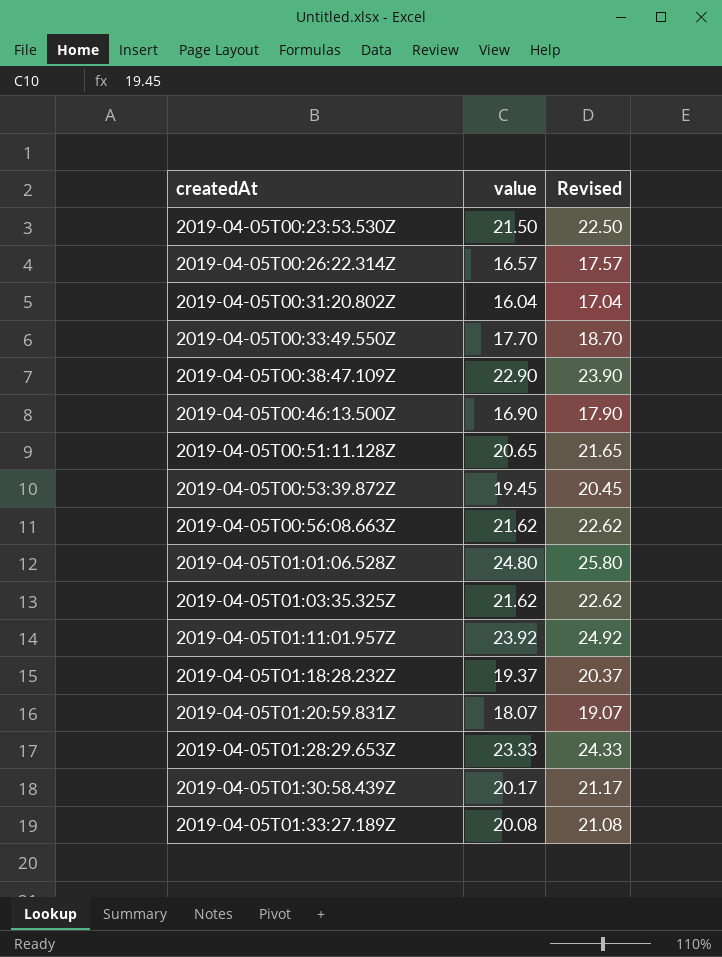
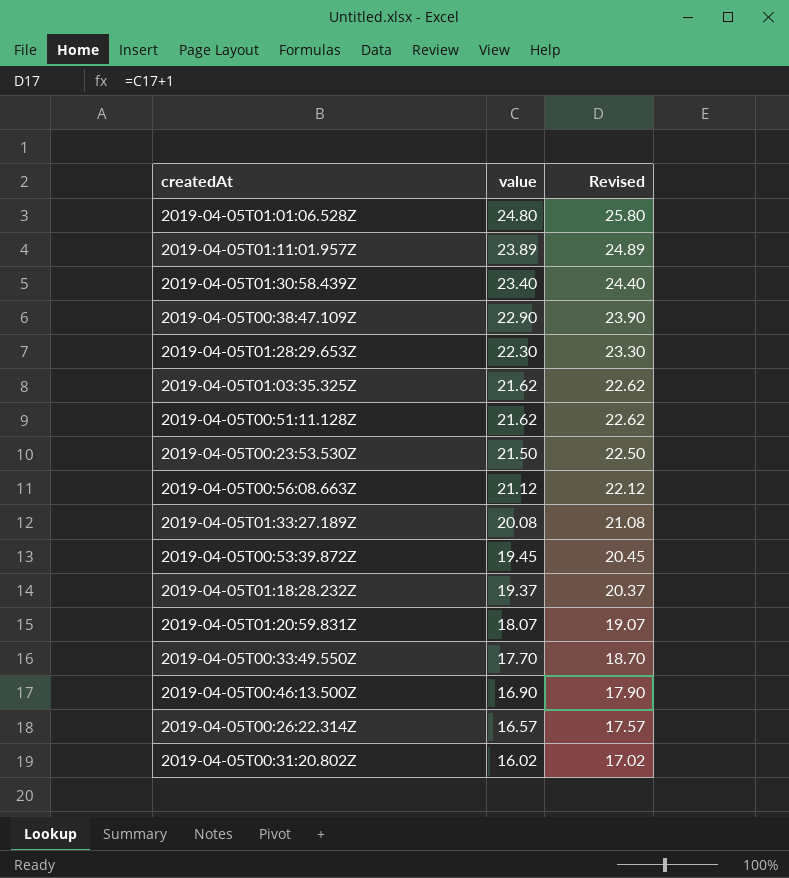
row order: createdAt ascending -> value descending
2019-04-05T01:11:01.957Z | value: 23.92 -> 23.89
2019-04-05T01:11:01.957Z | Revised: 24.92 -> 24.89
2019-04-05T01:30:58.439Z | value: 20.17 -> 23.40
2019-04-05T01:30:58.439Z | Revised: 21.17 -> 24.40
2019-04-05T01:28:29.653Z | value: 23.33 -> 22.30
2019-04-05T01:28:29.653Z | Revised: 24.33 -> 23.30
2019-04-05T00:51:11.128Z | value: 20.65 -> 21.62
2019-04-05T00:51:11.128Z | Revised: 21.65 -> 22.62
2019-04-05T00:56:08.663Z | value: 21.62 -> 21.12
2019-04-05T00:56:08.663Z | Revised: 22.62 -> 22.12
2019-04-05T00:31:20.802Z | value: 16.04 -> 16.02
2019-04-05T00:31:20.802Z | Revised: 17.04 -> 17.02

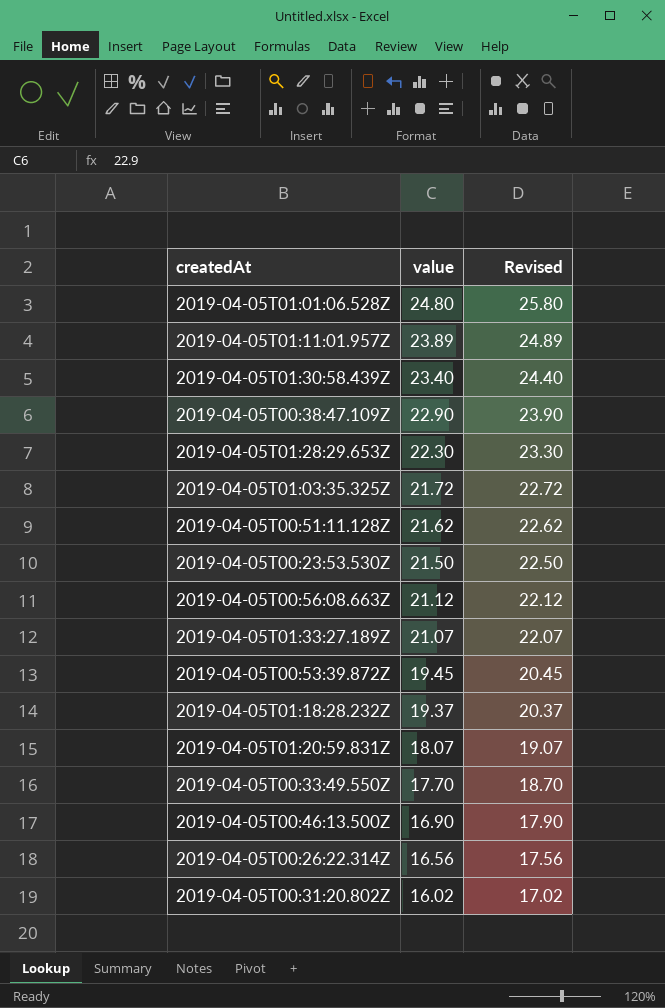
2019-04-05T01:03:35.325Z | value: 21.62 -> 21.72
2019-04-05T01:03:35.325Z | Revised: 22.62 -> 22.72
2019-04-05T01:33:27.189Z | value: 20.08 -> 21.07
2019-04-05T01:33:27.189Z | Revised: 21.08 -> 22.07
2019-04-05T00:26:22.314Z | value: 16.57 -> 16.56
2019-04-05T00:26:22.314Z | Revised: 17.57 -> 17.56

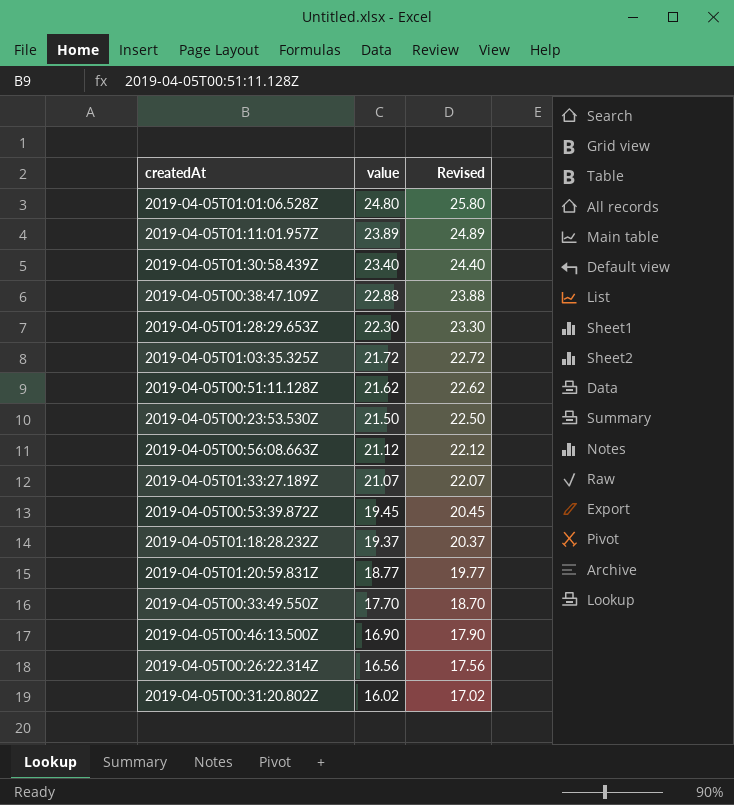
2019-04-05T00:38:47.109Z | value: 22.90 -> 22.88
2019-04-05T00:38:47.109Z | Revised: 23.90 -> 23.88
2019-04-05T01:20:59.831Z | value: 18.07 -> 18.77
2019-04-05T01:20:59.831Z | Revised: 19.07 -> 19.77

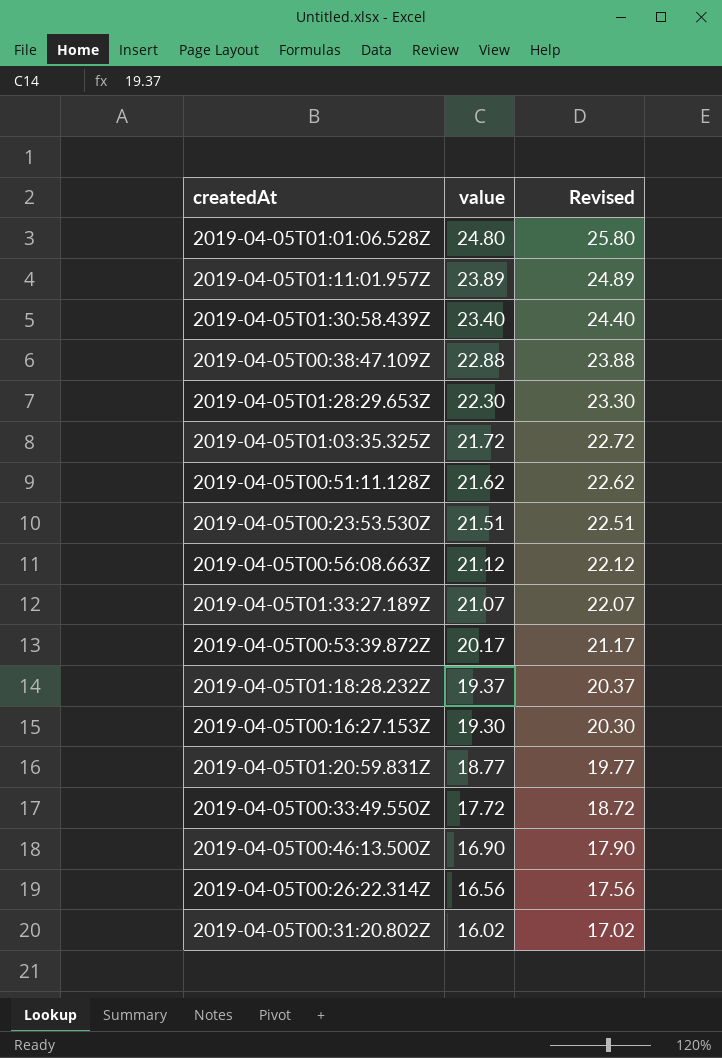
2019-04-05T00:23:53.530Z | value: 21.50 -> 21.51
2019-04-05T00:23:53.530Z | Revised: 22.50 -> 22.51
2019-04-05T00:53:39.872Z | value: 19.45 -> 20.17
2019-04-05T00:53:39.872Z | Revised: 20.45 -> 21.17
row 2019-04-05T00:16:27.153Z: none -> 19.30 | 20.30
2019-04-05T00:33:49.550Z | value: 17.70 -> 17.72
2019-04-05T00:33:49.550Z | Revised: 18.70 -> 18.72

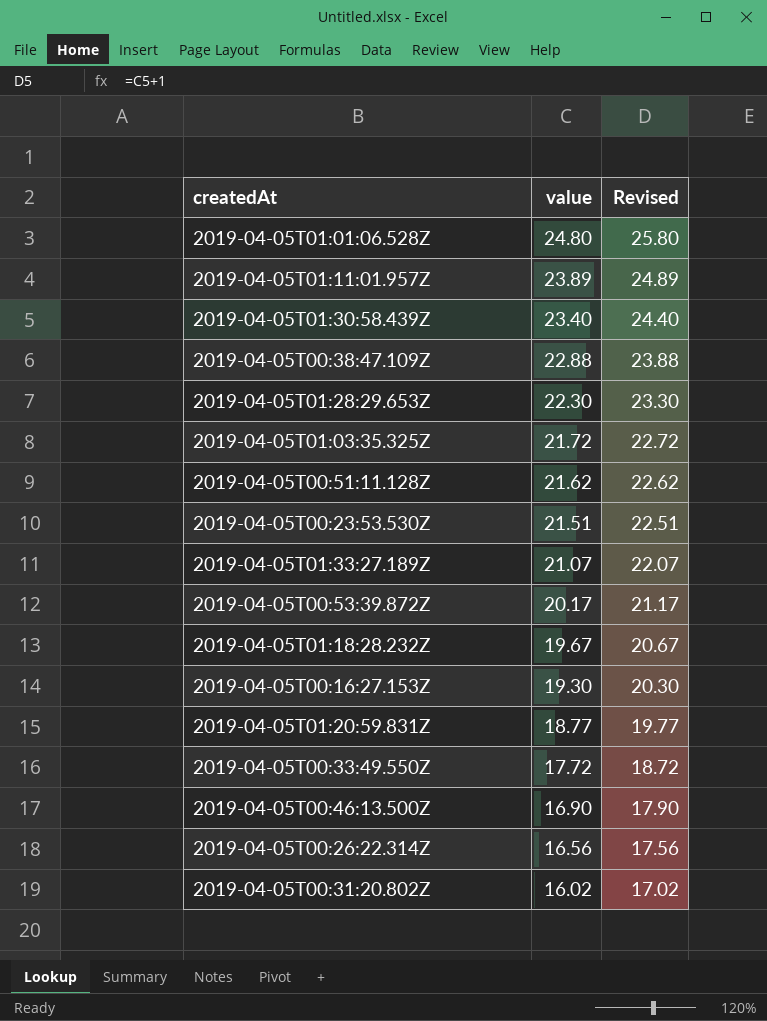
row 2019-04-05T00:56:08.663Z: 21.12 | 22.12 -> none
2019-04-05T01:18:28.232Z | value: 19.37 -> 19.67
2019-04-05T01:18:28.232Z | Revised: 20.37 -> 20.67

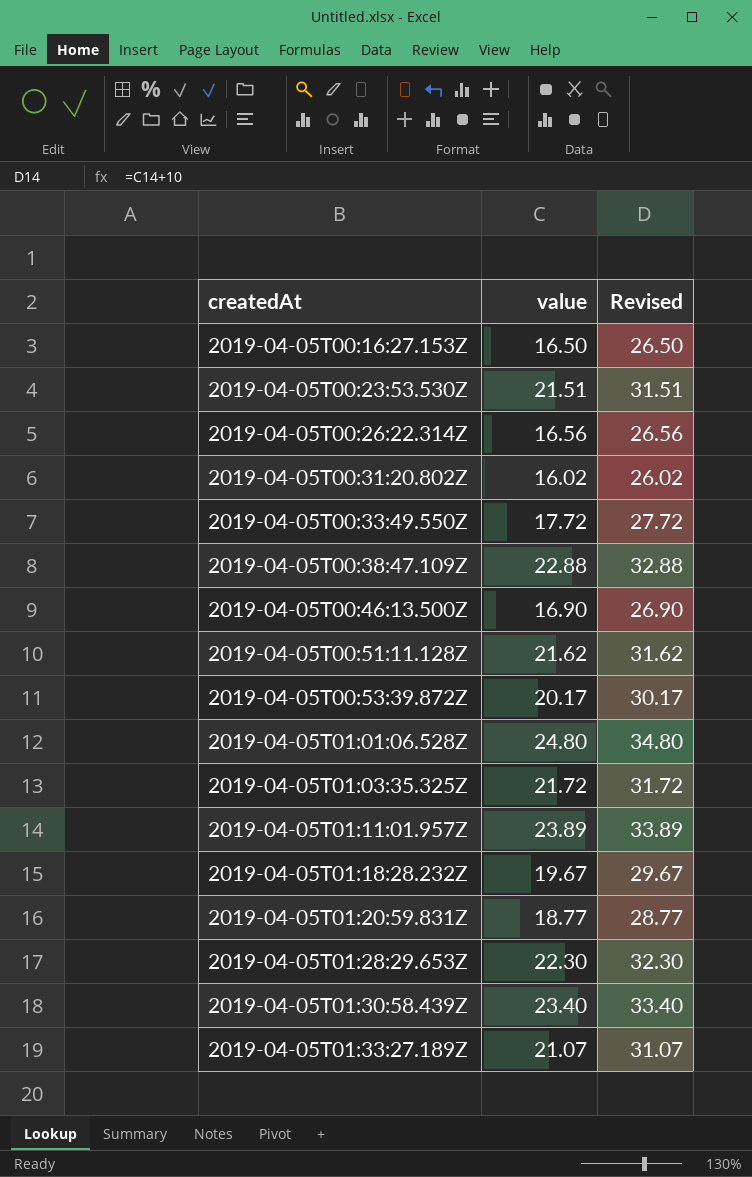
row order: value descending -> createdAt ascending
column Revised | formula: [value] + 1 -> [value] + 10
2019-04-05T00:16:27.153Z | value: 19.30 -> 16.50

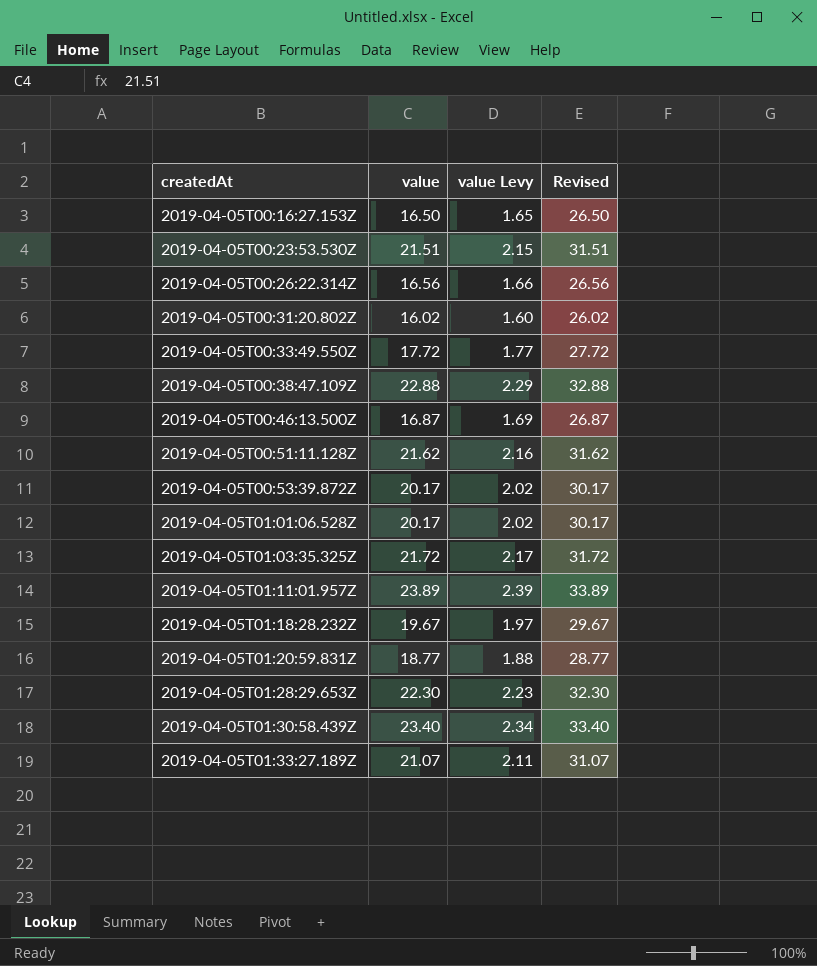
column value Levy | formula: none -> [value] * 0.1
2019-04-05T00:46:13.500Z | value: 16.90 -> 16.87
2019-04-05T00:46:13.500Z | Revised: 26.90 -> 26.87
2019-04-05T01:01:06.528Z | value: 24.80 -> 20.17
2019-04-05T01:01:06.528Z | Revised: 34.80 -> 30.17

